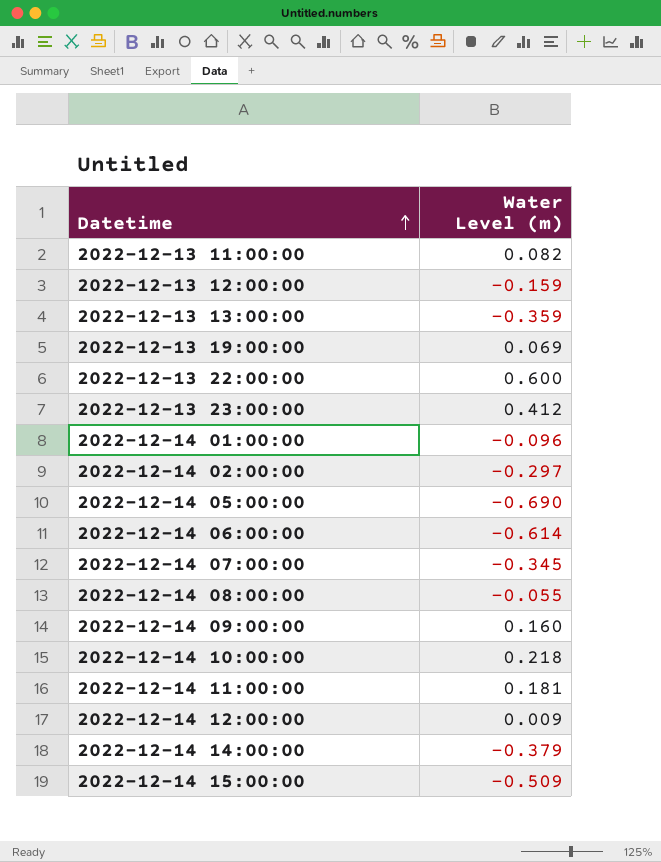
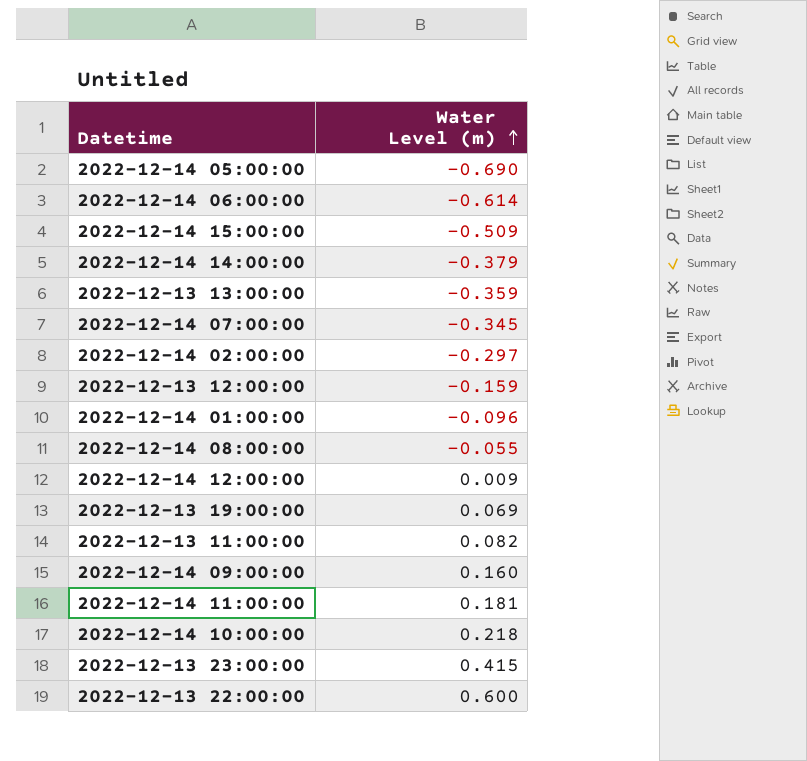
row order: Datetime ascending -> Water Level (m) ascending
2022-12-13 23:00:00 | Water Level (m): 0.412 -> 0.415

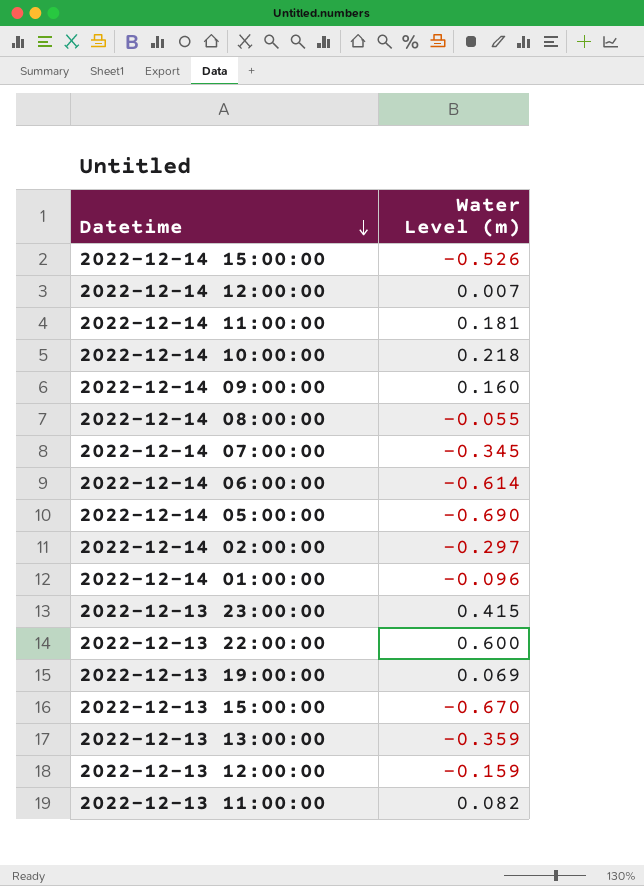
row order: Water Level (m) ascending -> Datetime descending
row 2022-12-14 14:00:00: -0.379 -> none
2022-12-14 15:00:00 | Water Level (m): -0.509 -> -0.526
2022-12-14 12:00:00 | Water Level (m): 0.009 -> 0.007
row 2022-12-13 15:00:00: none -> -0.670

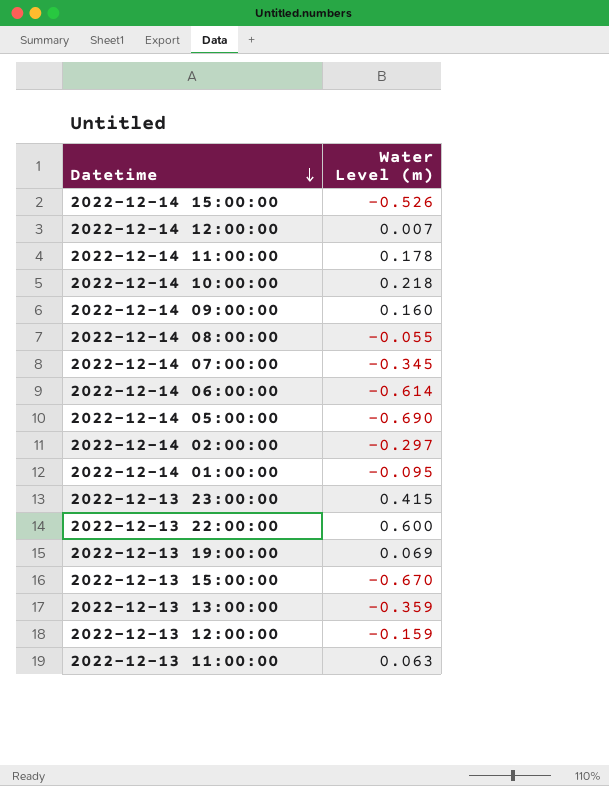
2022-12-14 11:00:00 | Water Level (m): 0.181 -> 0.178
2022-12-14 01:00:00 | Water Level (m): -0.096 -> -0.095
2022-12-13 11:00:00 | Water Level (m): 0.082 -> 0.063

